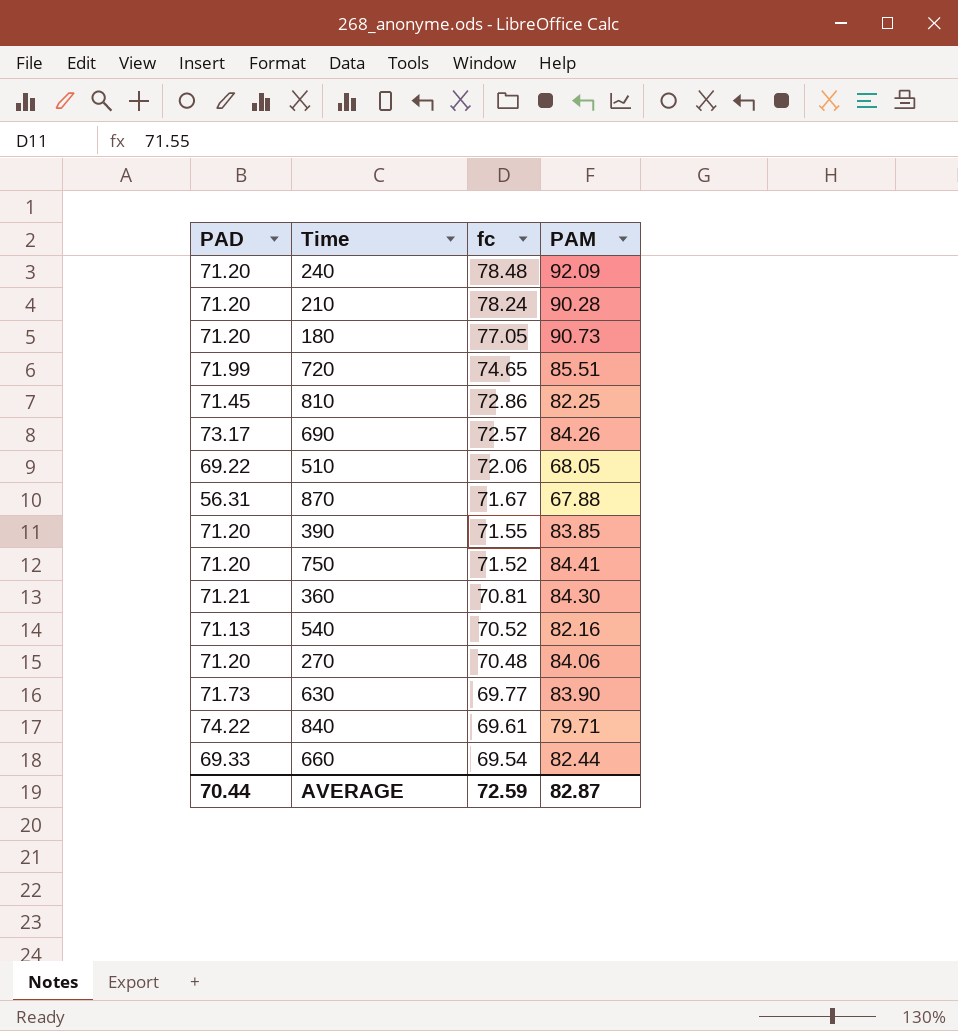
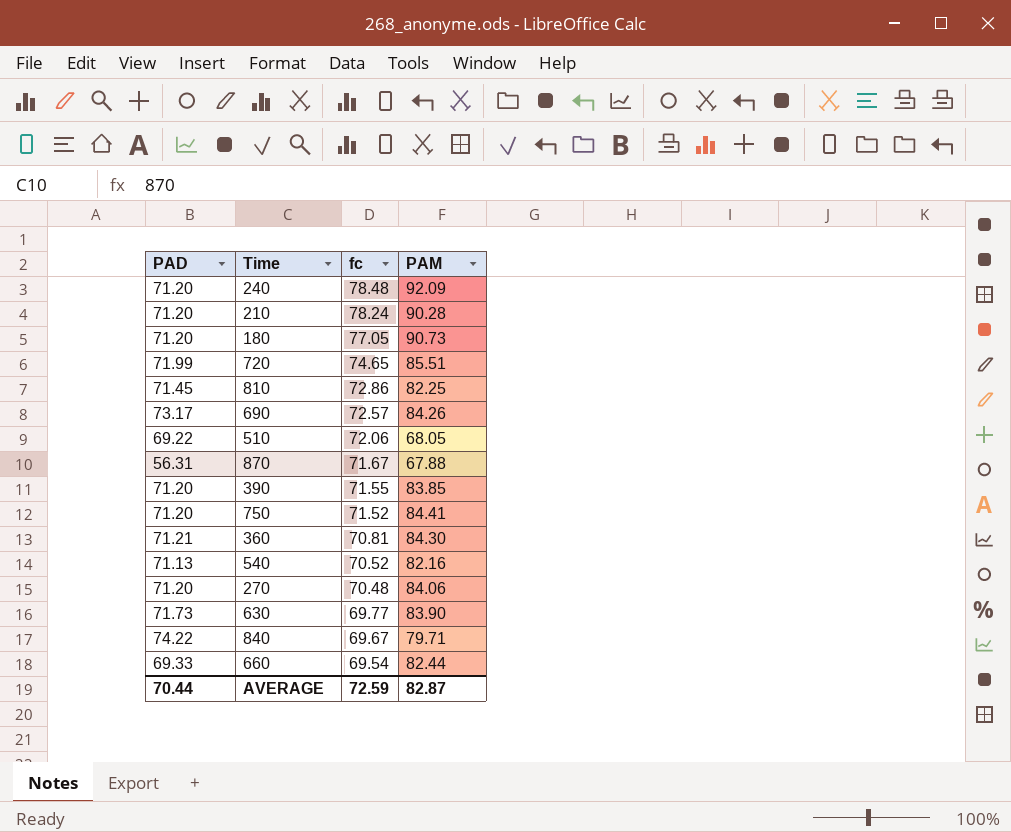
840 | fc: 69.61 -> 69.67

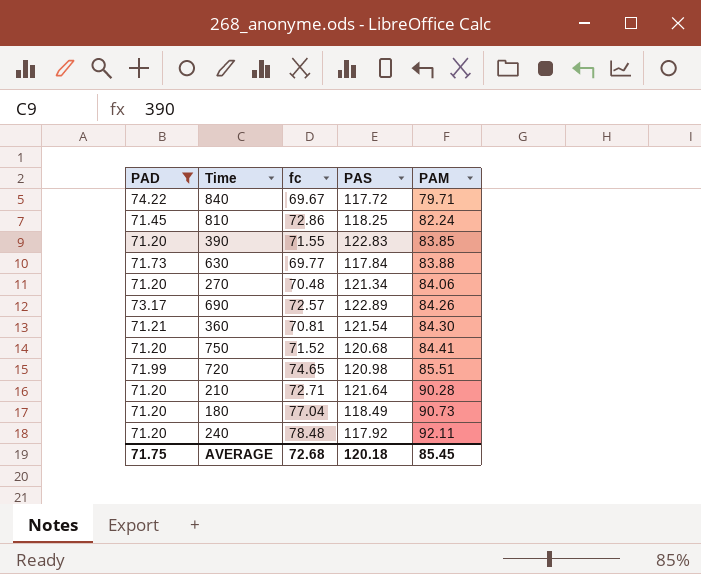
filter: none -> PAD >= 71.20
row order: fc descending -> PAM ascending
column PAS | position: none -> 4
810 | PAM: 82.25 -> 82.24
630 | PAM: 83.90 -> 83.88
210 | fc: 78.24 -> 72.71
180 | fc: 77.05 -> 77.04
240 | PAM: 92.09 -> 92.11
AVERAGE | PAD: 70.44 -> 71.75
AVERAGE | fc: 72.59 -> 72.68
AVERAGE | PAM: 82.87 -> 85.45

